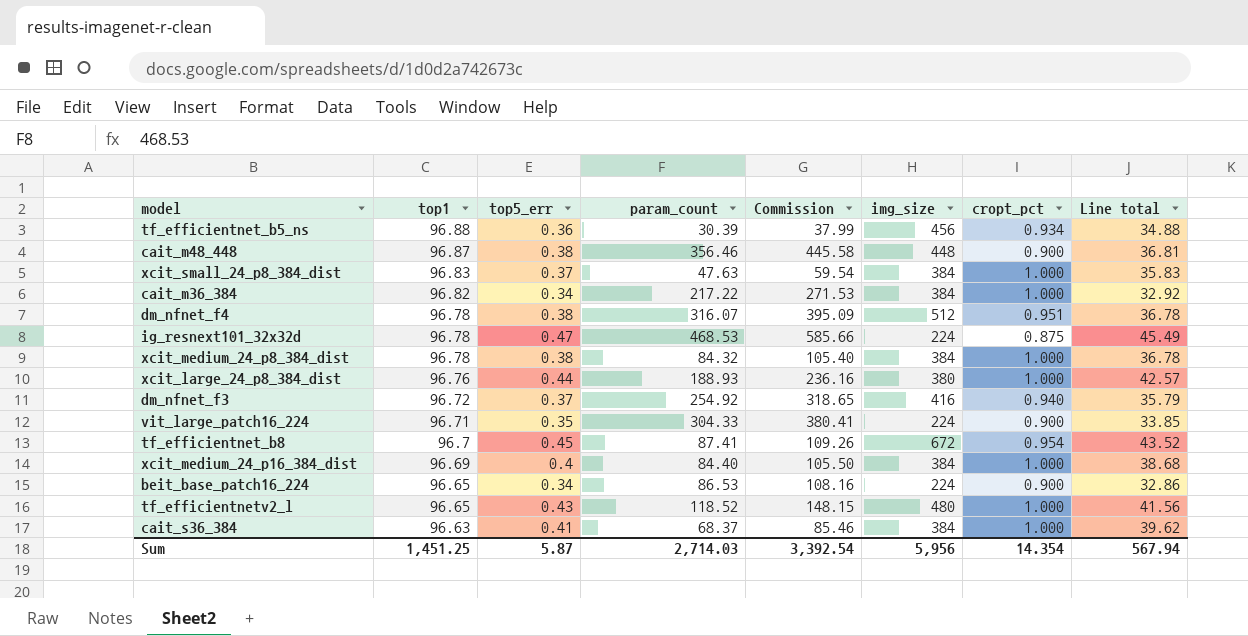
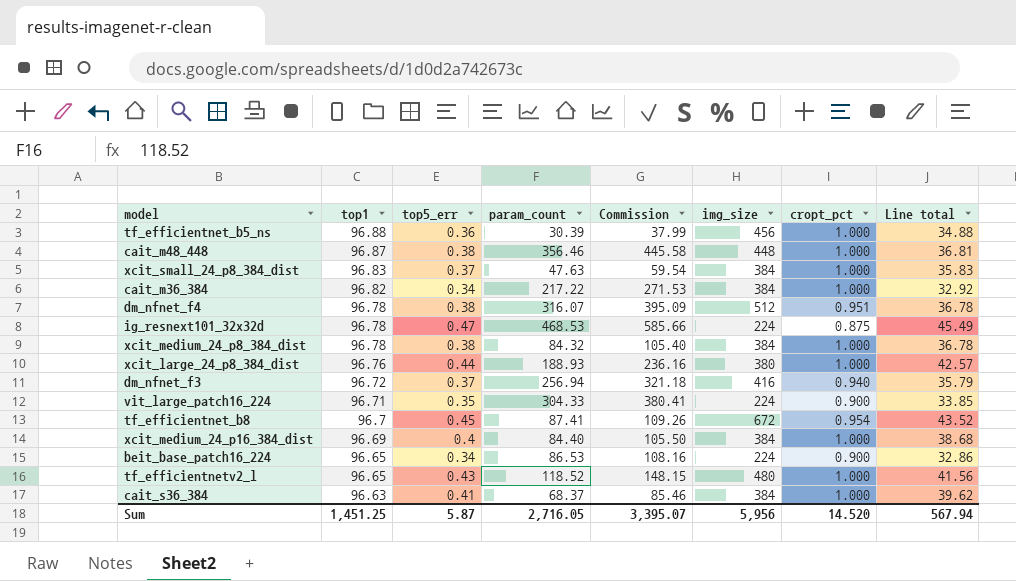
tf_efficientnet_b5_ns | cropt_pct: 0.934 -> 1.000
cait_m48_448 | cropt_pct: 0.900 -> 1.000
dm_nfnet_f3 | param_count: 254.92 -> 256.94
dm_nfnet_f3 | Commission: 318.65 -> 321.18
Sum | param_count: 2,714.03 -> 2,716.05
Sum | Commission: 3,392.54 -> 3,395.07
Sum | cropt_pct: 14.354 -> 14.520

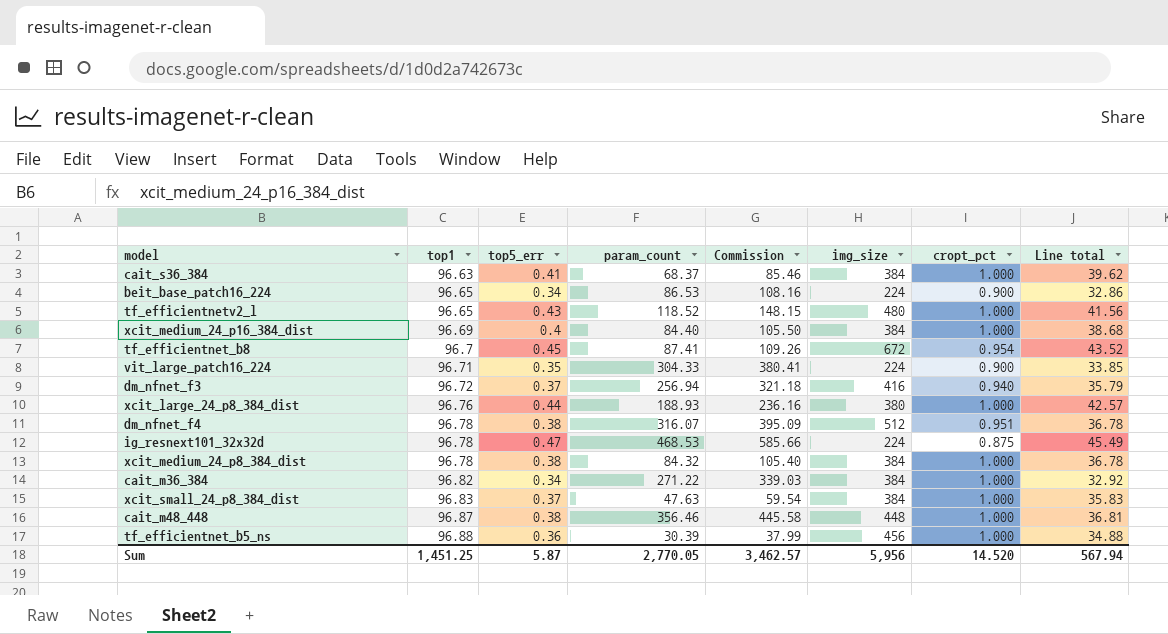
row order: top1 descending -> top1 ascending
cait_m36_384 | param_count: 217.22 -> 271.22
cait_m36_384 | Commission: 271.53 -> 339.03
Sum | param_count: 2,716.05 -> 2,770.05
Sum | Commission: 3,395.07 -> 3,462.57

